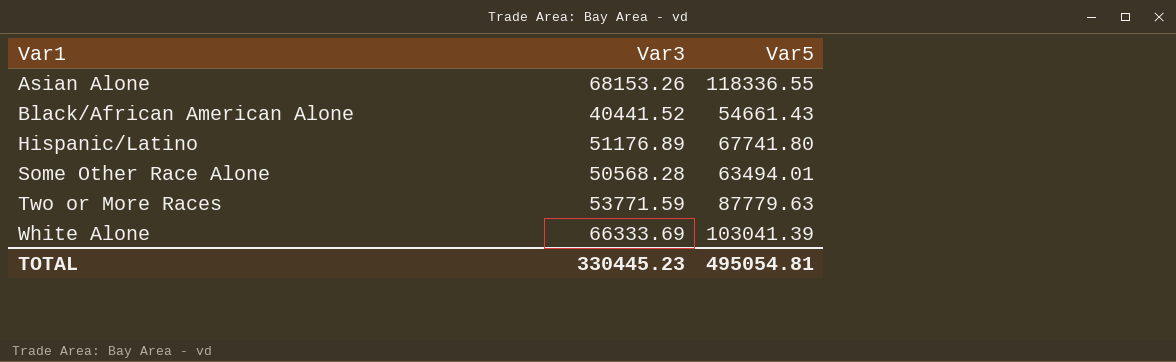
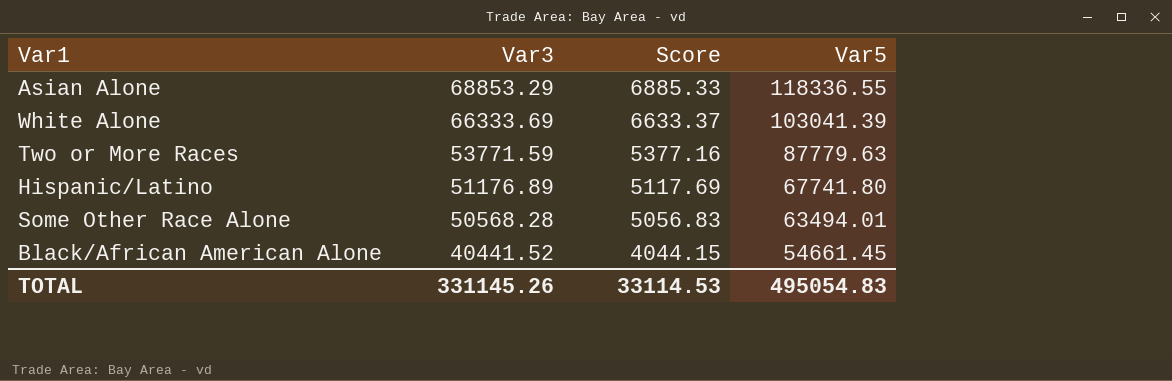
row order: Var1 ascending -> Var3 descending
column Score | formula: none -> [Var3] * 0.1
Asian Alone | Var3: 68153.26 -> 68853.29
Black/African American Alone | Var5: 54661.43 -> 54661.45
TOTAL | Var3: 330445.23 -> 331145.26
TOTAL | Var5: 495054.81 -> 495054.83

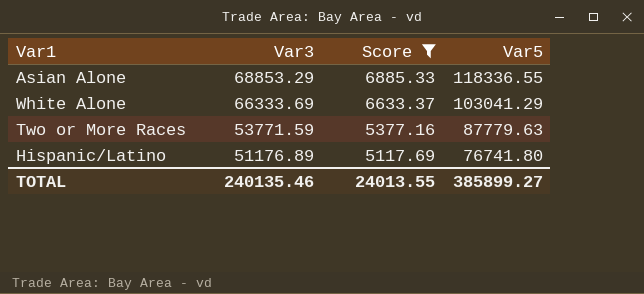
filter: none -> Score >= 5117.69
White Alone | Var5: 103041.39 -> 103041.29
Hispanic/Latino | Var5: 67741.80 -> 76741.80
TOTAL | Var3: 331145.26 -> 240135.46
TOTAL | Score: 33114.53 -> 24013.55
TOTAL | Var5: 495054.83 -> 385899.27

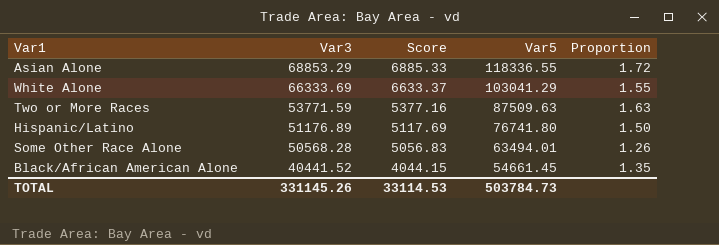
filter: Score >= 5117.69 -> none
column Proportion | formula: none -> [Var5] / [Var3]
Two or More Races | Var5: 87779.63 -> 87509.63
TOTAL | Var3: 240135.46 -> 331145.26
TOTAL | Score: 24013.55 -> 33114.53
TOTAL | Var5: 385899.27 -> 503784.73

